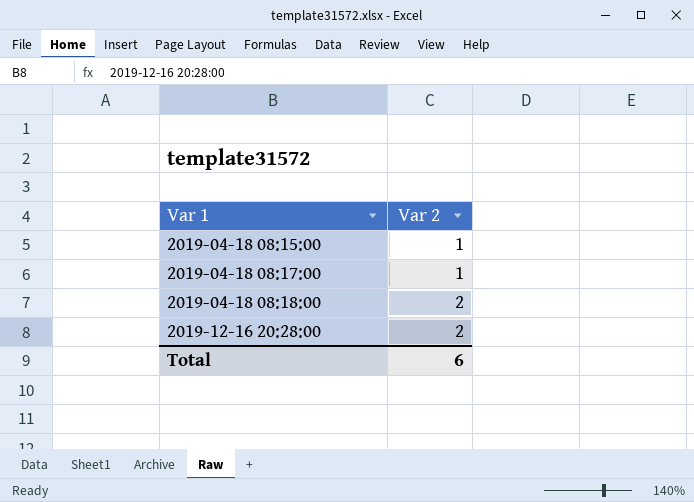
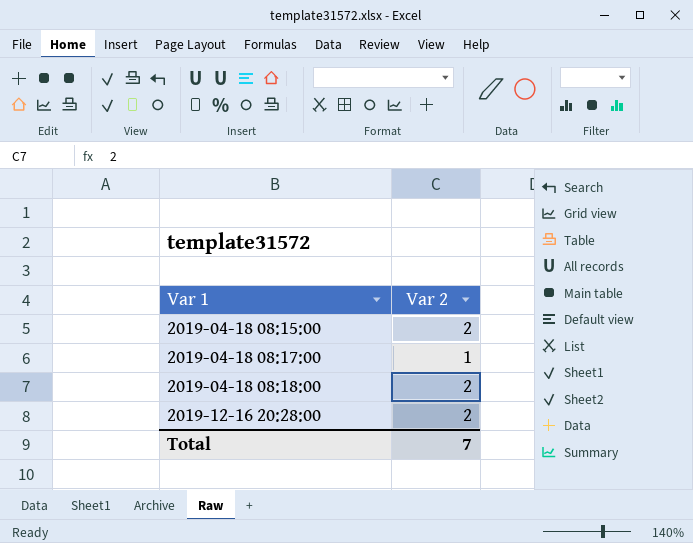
2019-04-18 08:15:00 | Var 2: 1 -> 2
Total | Var 2: 6 -> 7

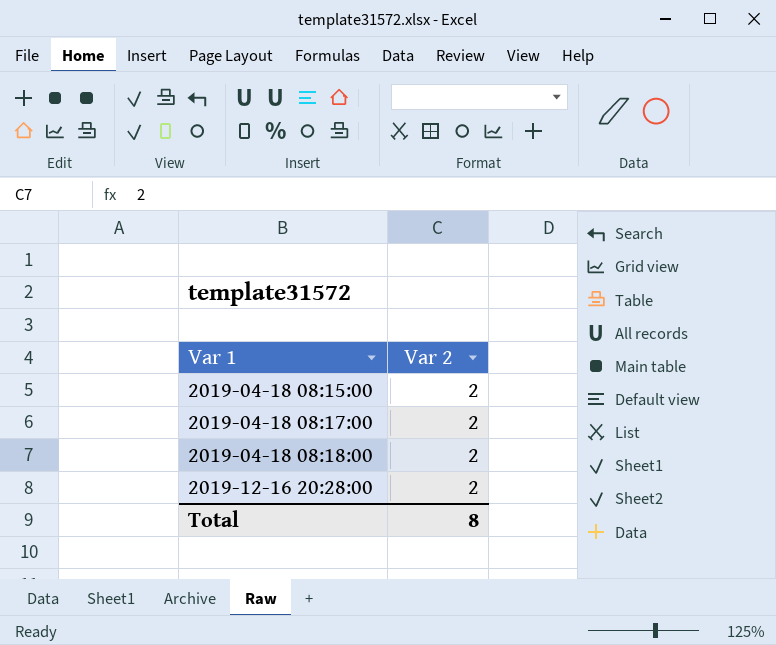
2019-04-18 08:17:00 | Var 2: 1 -> 2
Total | Var 2: 7 -> 8

